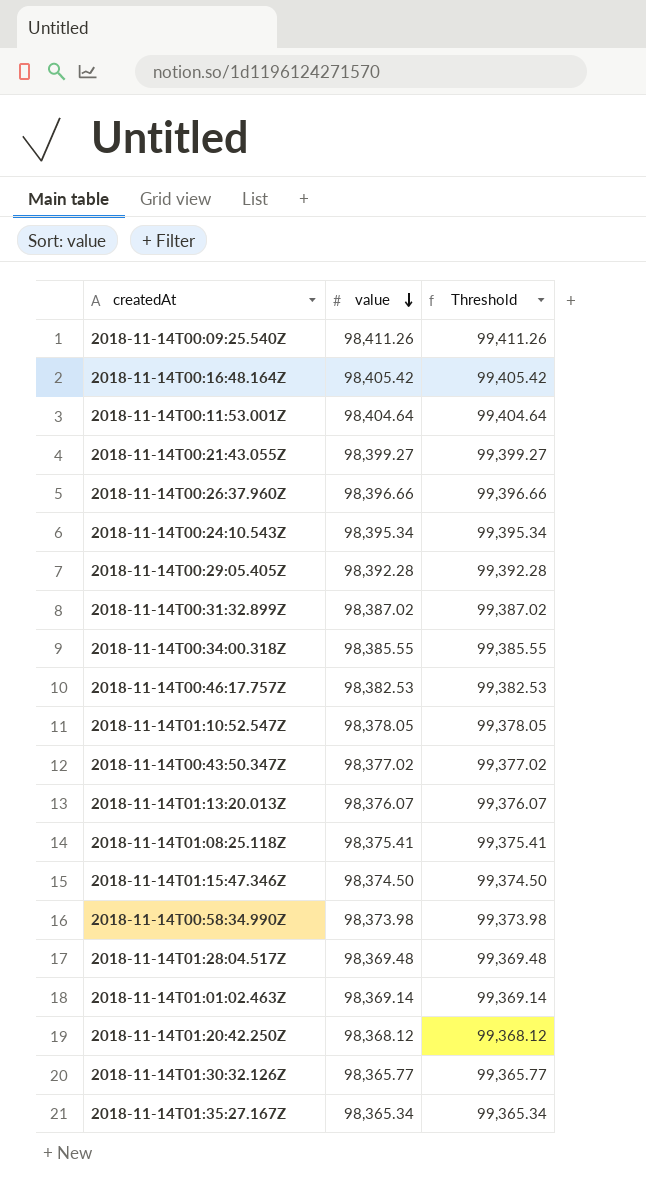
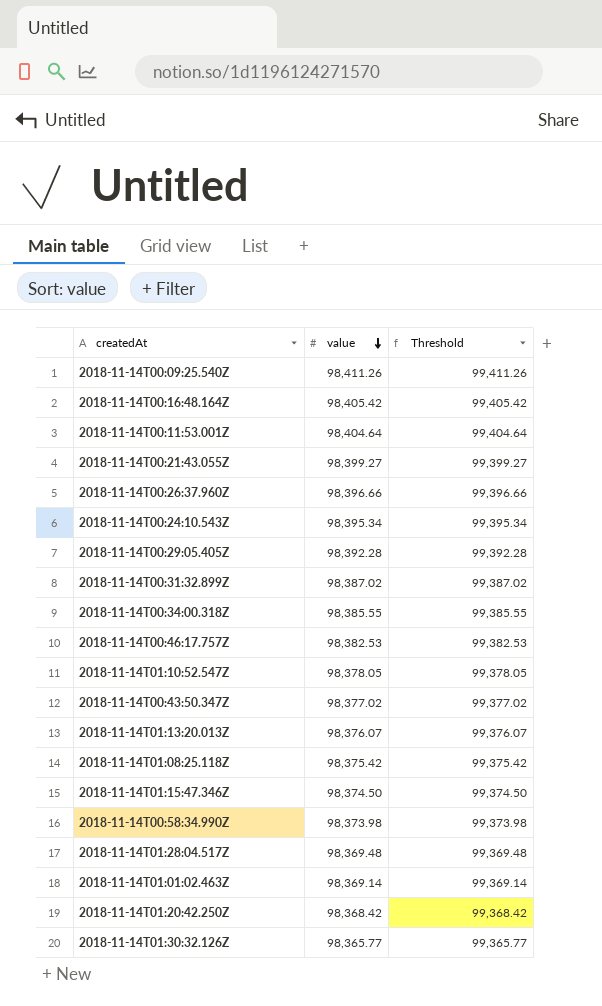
row 2018-11-14T01:35:27.167Z: 98,365.34 | 99,365.34 -> none
2018-11-14T01:08:25.118Z | value: 98,375.41 -> 98,375.42
2018-11-14T01:08:25.118Z | Threshold: 99,375.41 -> 99,375.42
2018-11-14T01:20:42.250Z | value: 98,368.12 -> 98,368.42
2018-11-14T01:20:42.250Z | Threshold: 99,368.12 -> 99,368.42

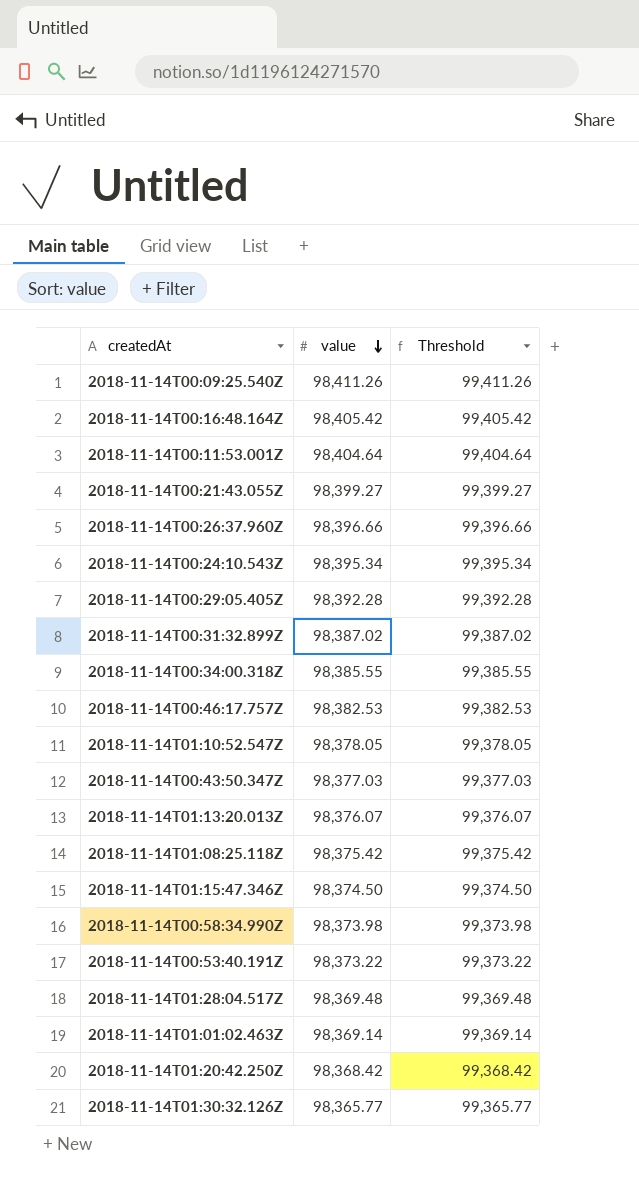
2018-11-14T00:43:50.347Z | value: 98,377.02 -> 98,377.03
2018-11-14T00:43:50.347Z | Threshold: 99,377.02 -> 99,377.03
row 2018-11-14T00:53:40.191Z: none -> 98,373.22 | 99,373.22

